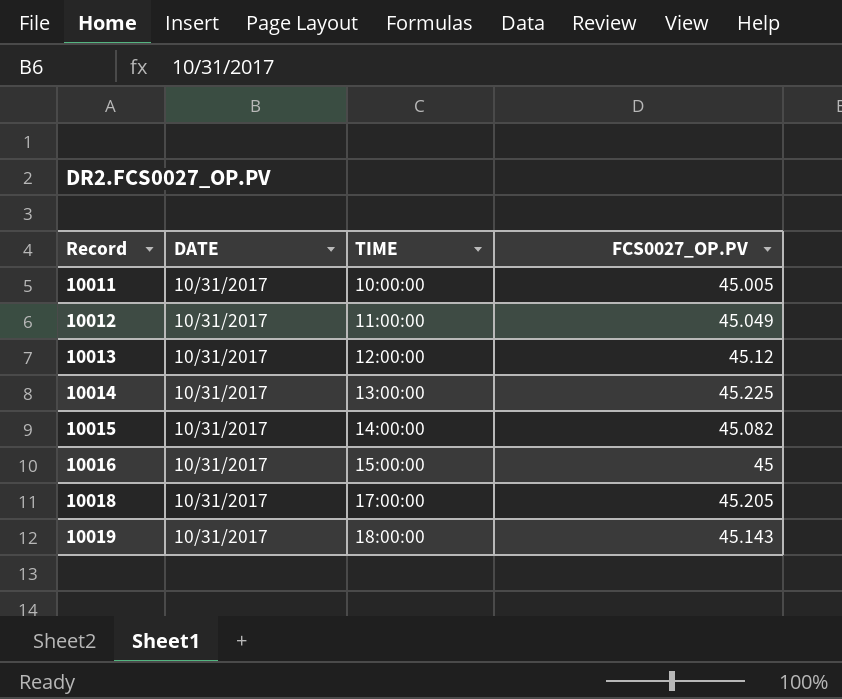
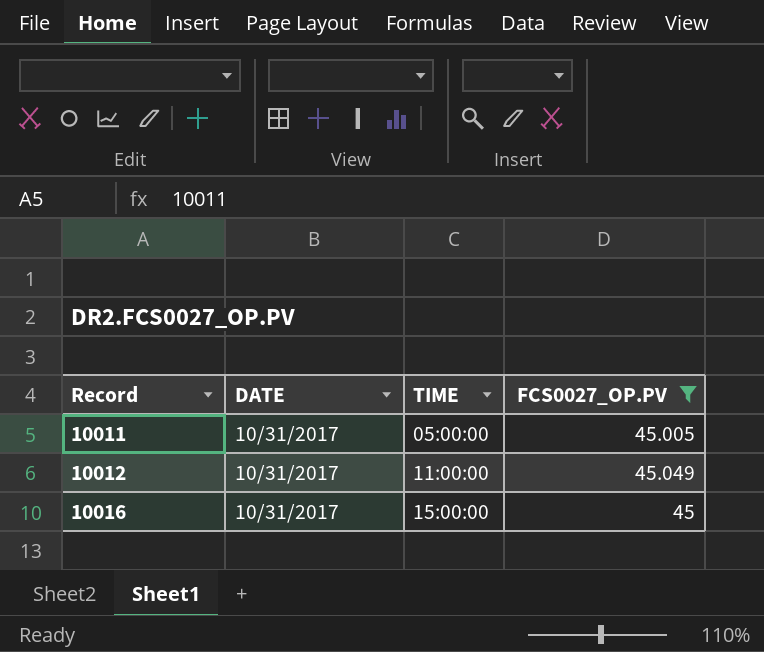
filter: none -> FCS0027_OP.PV <= 45.049
10011 | TIME: 10:00:00 -> 05:00:00

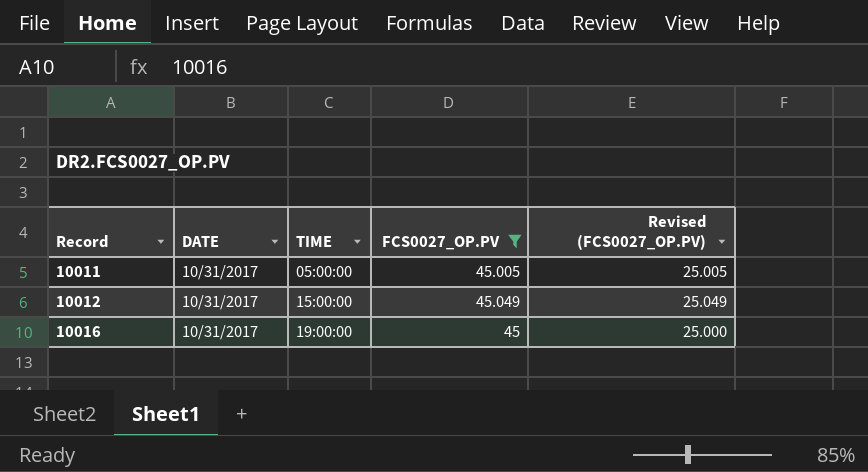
column Revised (FCS0027_OP.PV) | formula: none -> [FCS0027_OP.PV] - 20
10012 | TIME: 11:00:00 -> 15:00:00
10016 | TIME: 15:00:00 -> 19:00:00

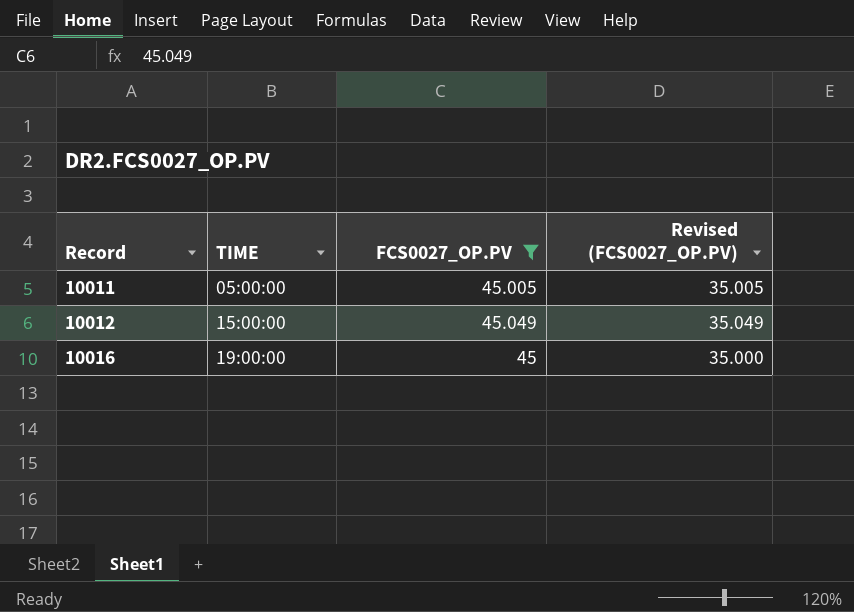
column DATE | position: 2 -> none
column Revised (FCS0027_OP.PV) | formula: [FCS0027_OP.PV] - 20 -> [FCS0027_OP.PV] - 10

